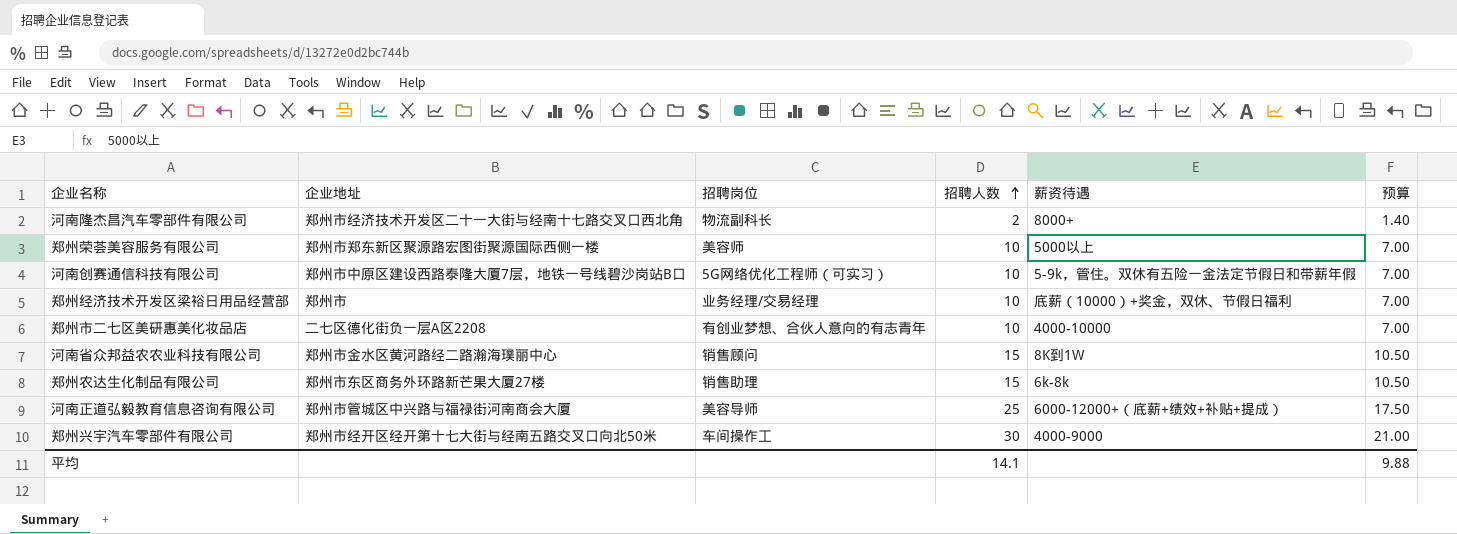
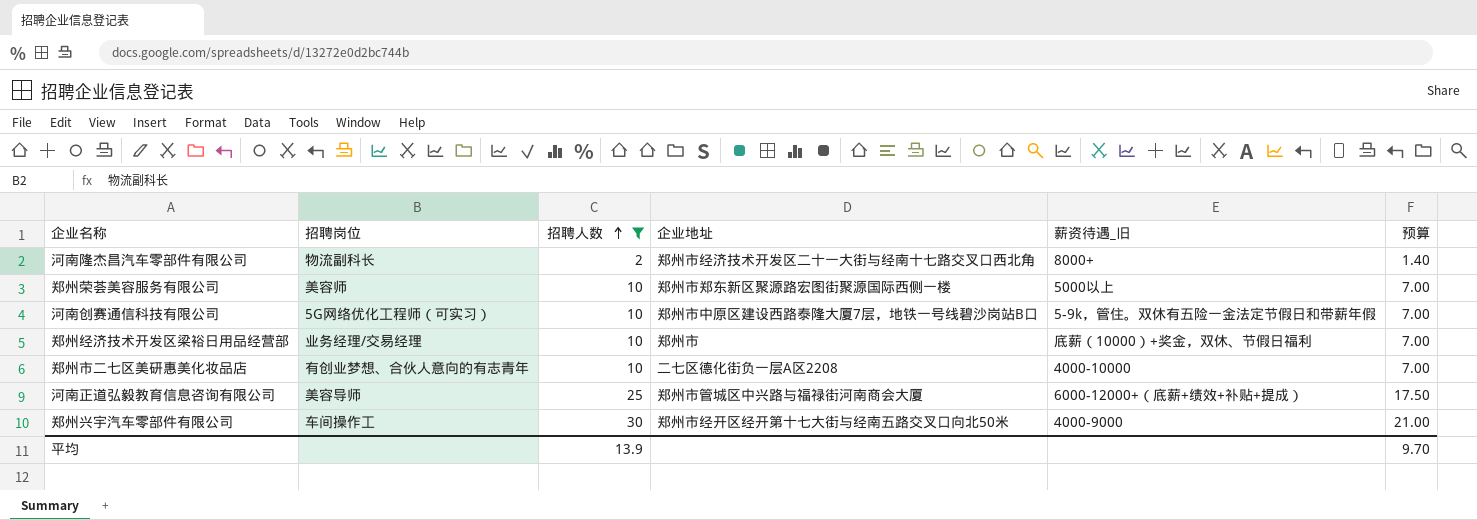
filter: none -> 招聘人数 != 15
column 企业地址 | position: 2 -> 4
column name: 薪资待遇 -> 薪资待遇_旧
平均 | 招聘人数: 14.1 -> 13.9
平均 | 预算: 9.88 -> 9.70

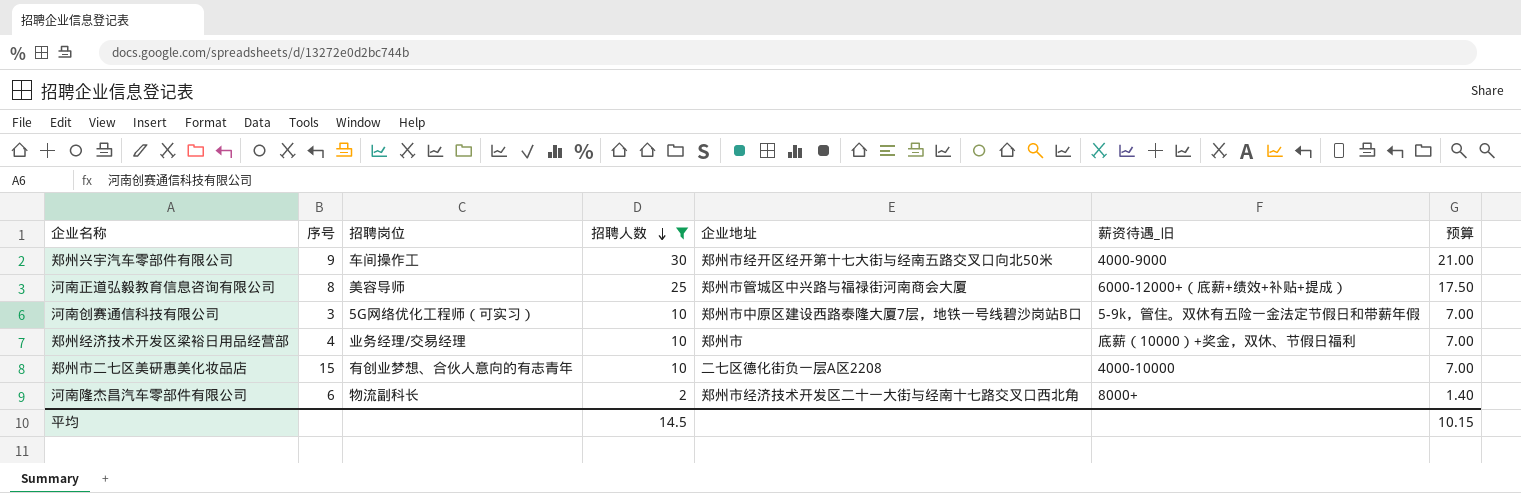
row order: 招聘人数 ascending -> 招聘人数 descending
column 序号 | position: none -> 2
row 郑州荣荟美容服务有限公司: 美容师 | 10 | 郑州市郑东新区聚源路宏图街聚源国际西侧一楼 | 5000以上 | 7.00 -> none
平均 | 招聘人数: 13.9 -> 14.5
平均 | 预算: 9.70 -> 10.15

